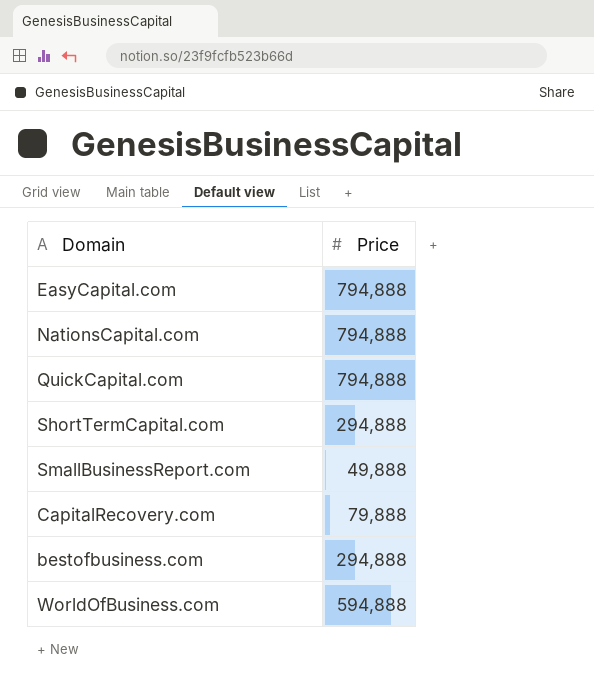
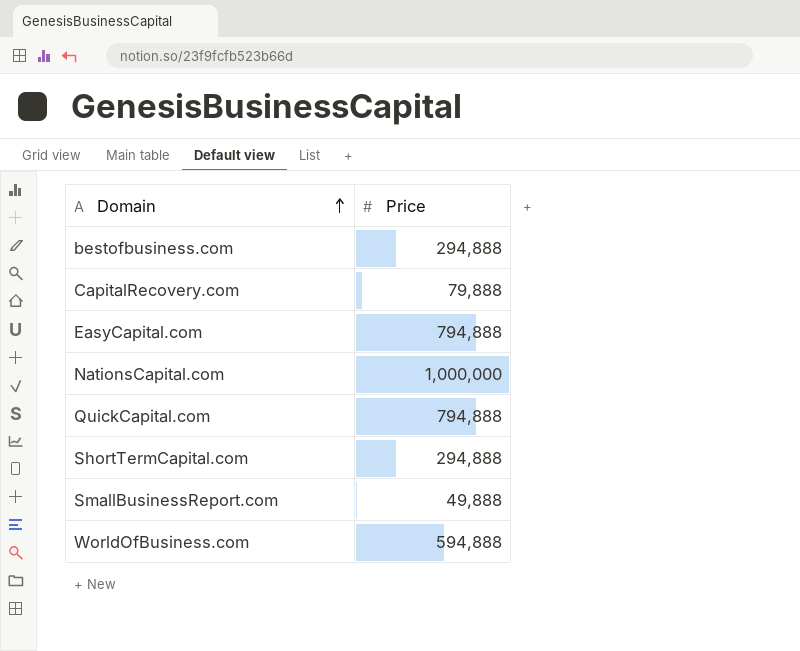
row order: none -> Domain ascending
NationsCapital.com | Price: 794,888 -> 1,000,000

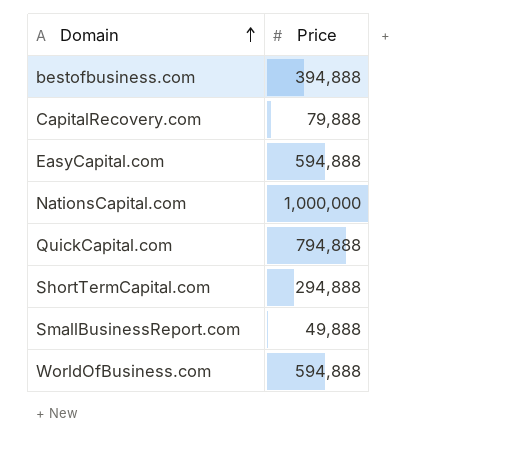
bestofbusiness.com | Price: 294,888 -> 394,888
EasyCapital.com | Price: 794,888 -> 594,888

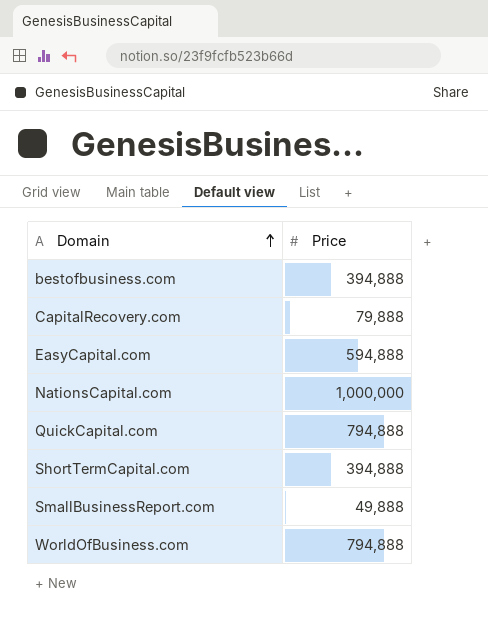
ShortTermCapital.com | Price: 294,888 -> 394,888
WorldOfBusiness.com | Price: 594,888 -> 794,888

